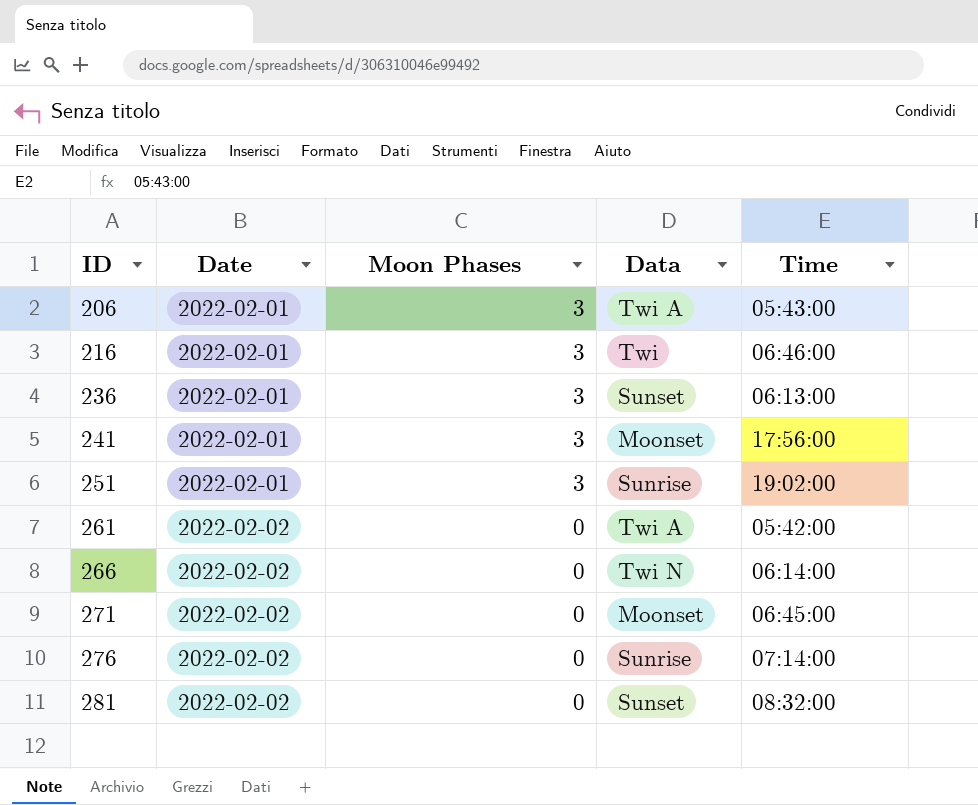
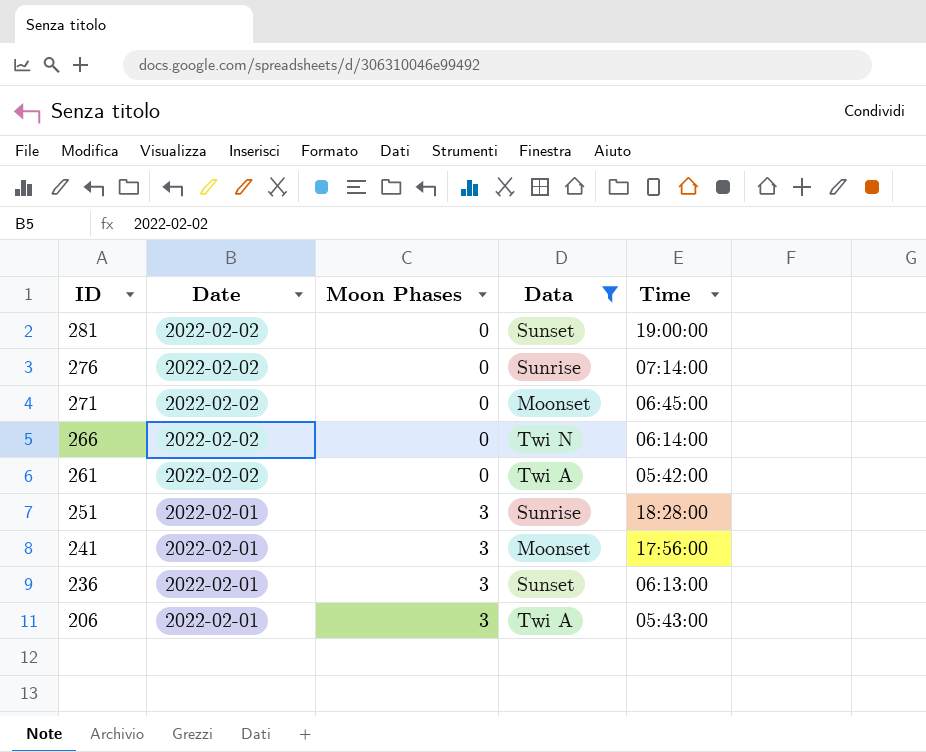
filter: none -> Data != Twi
row order: ID ascending -> ID descending
281 | Time: 08:32:00 -> 19:00:00
251 | Time: 19:02:00 -> 18:28:00

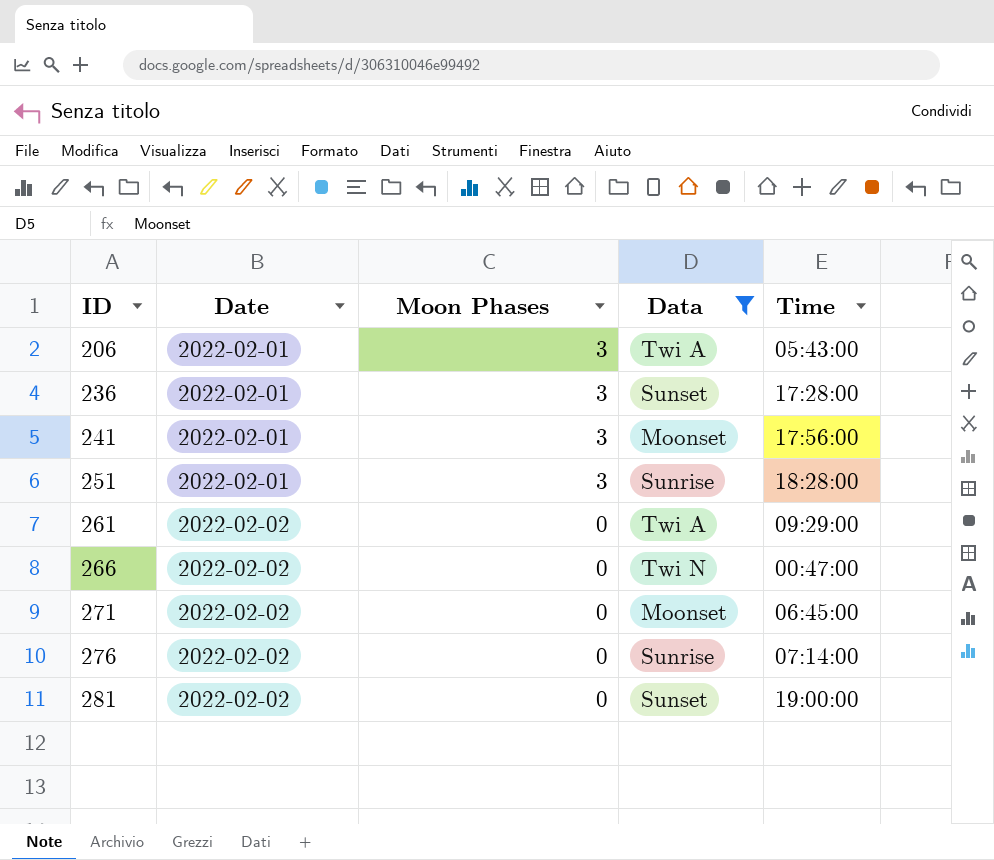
row order: ID descending -> ID ascending
236 | Time: 06:13:00 -> 17:28:00
261 | Time: 05:42:00 -> 09:29:00
266 | Time: 06:14:00 -> 00:47:00

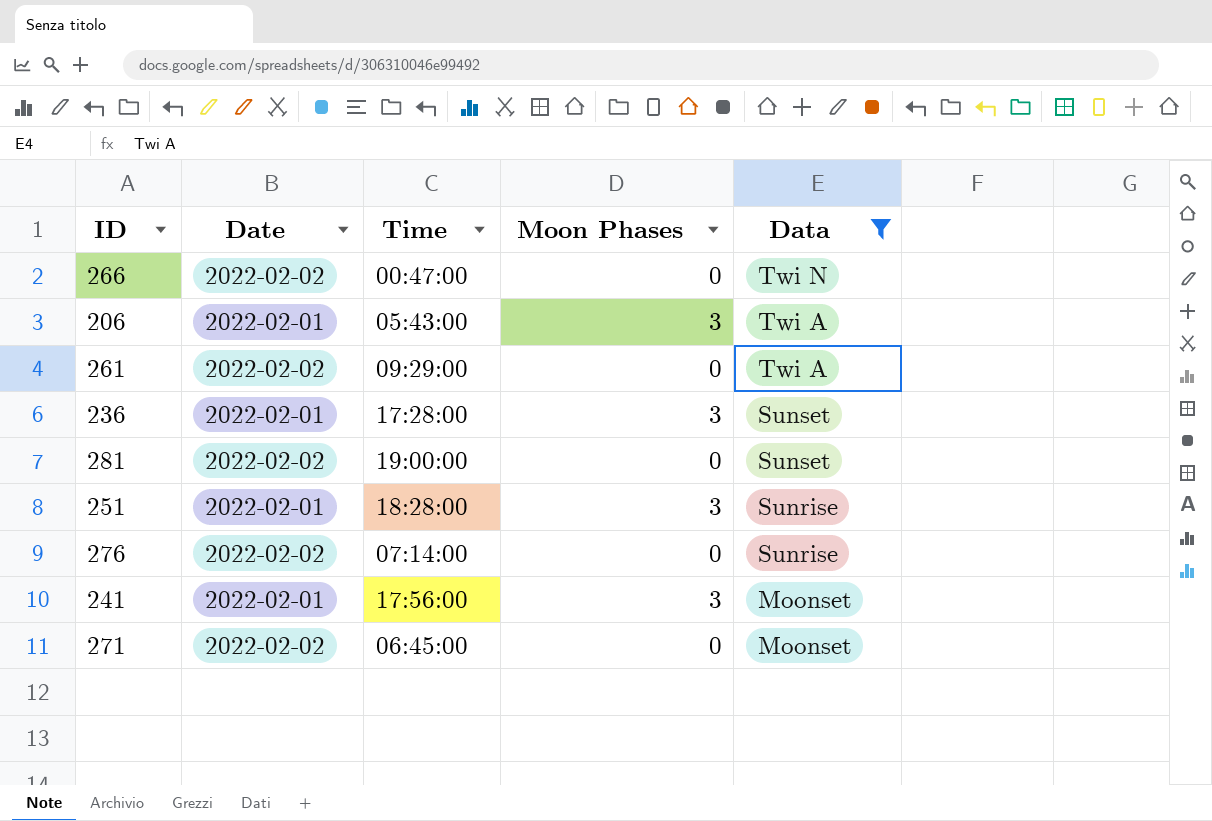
row order: ID ascending -> Data descending
column Time | position: 5 -> 3

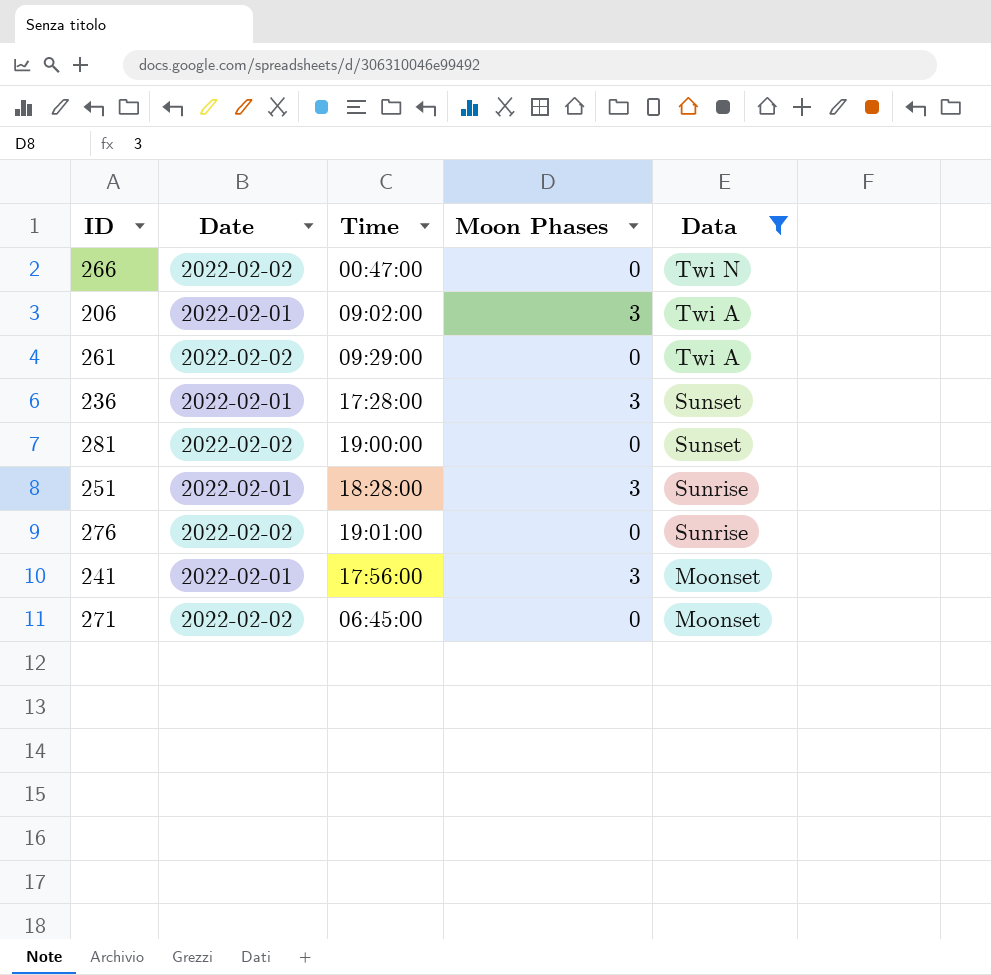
206 | Time: 05:43:00 -> 09:02:00
276 | Time: 07:14:00 -> 19:01:00

